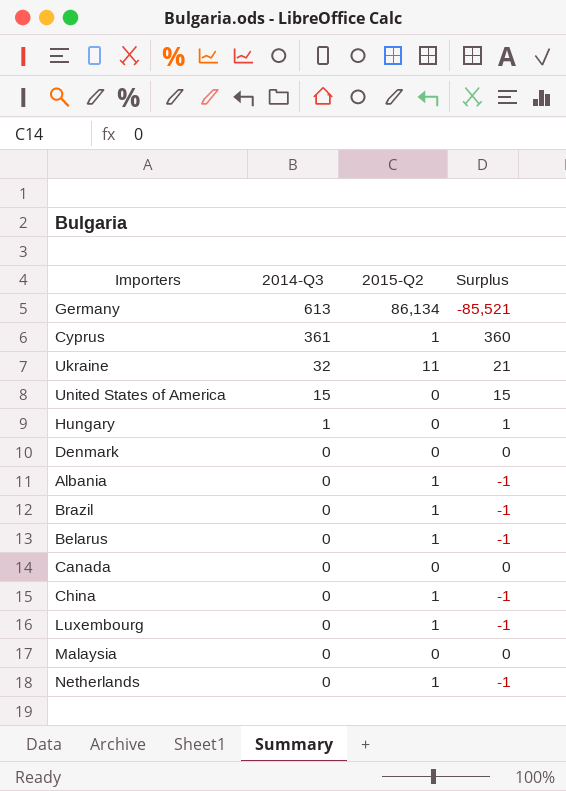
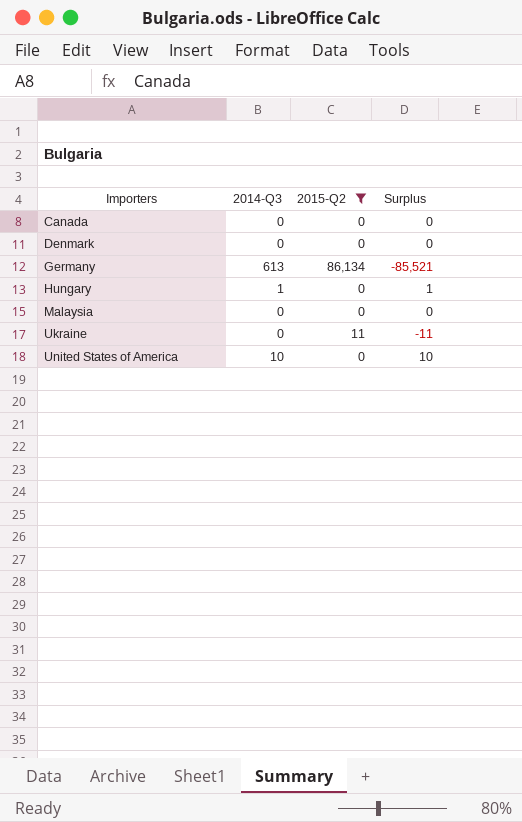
filter: none -> 2015-Q2 != 1
row order: 2014-Q3 descending -> Importers ascending
Ukraine | 2014-Q3: 32 -> 0
Ukraine | Surplus: 21 -> -11
United States of America | 2014-Q3: 15 -> 10
United States of America | Surplus: 15 -> 10

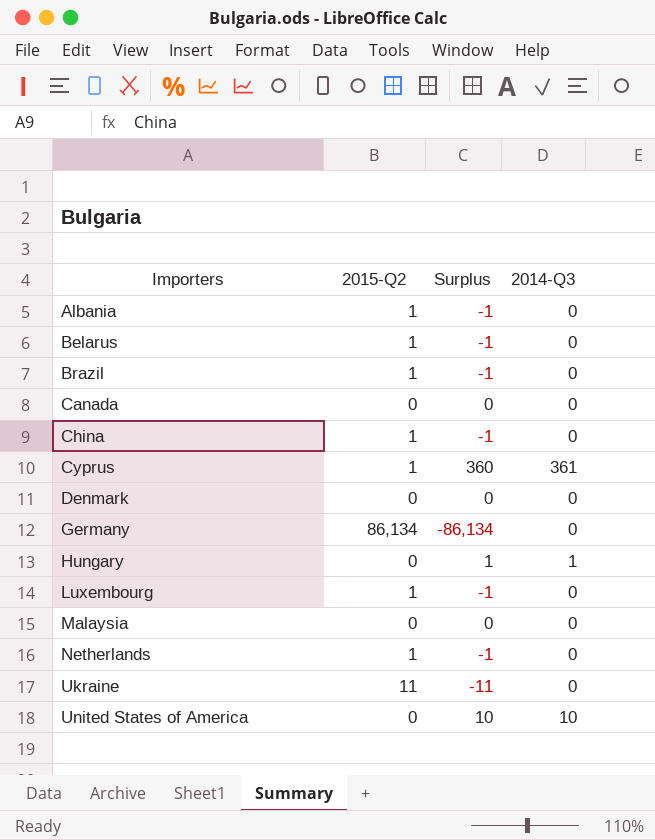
filter: 2015-Q2 != 1 -> none
column 2014-Q3 | position: 2 -> 4
Germany | Surplus: -85,521 -> -86,134
Germany | 2014-Q3: 613 -> 0

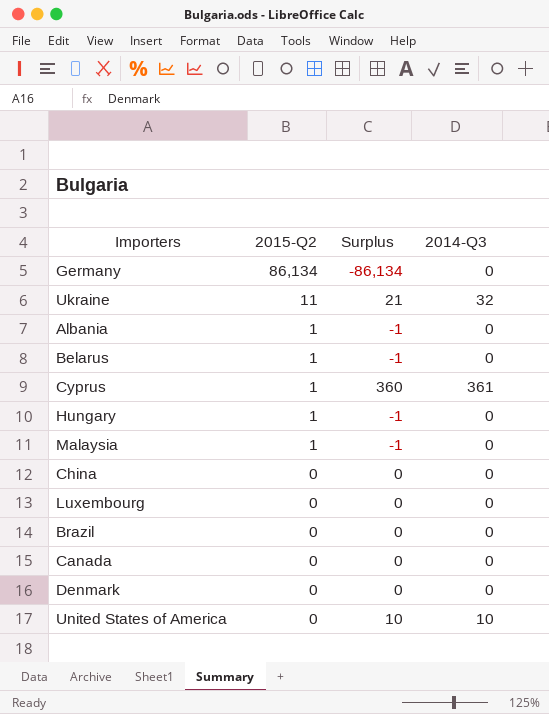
row order: Importers ascending -> 2015-Q2 descending
row Netherlands: 1 | -1 | 0 -> none
Ukraine | Surplus: -11 -> 21
Ukraine | 2014-Q3: 0 -> 32
Hungary | 2015-Q2: 0 -> 1
Hungary | Surplus: 1 -> -1
Hungary | 2014-Q3: 1 -> 0
Malaysia | 2015-Q2: 0 -> 1
Malaysia | Surplus: 0 -> -1
China | 2015-Q2: 1 -> 0
China | Surplus: -1 -> 0
Luxembourg | 2015-Q2: 1 -> 0
Luxembourg | Surplus: -1 -> 0
Brazil | 2015-Q2: 1 -> 0
Brazil | Surplus: -1 -> 0

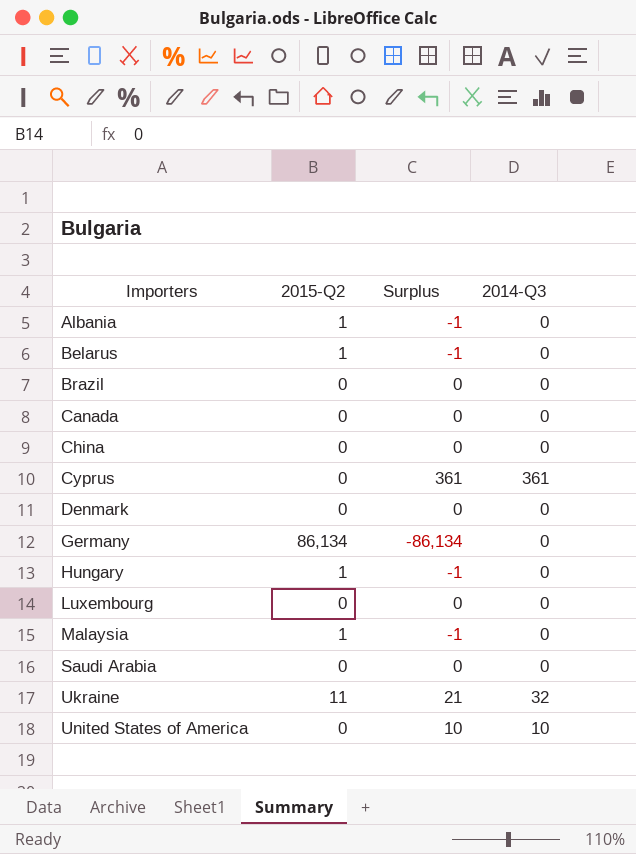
row order: 2015-Q2 descending -> Importers ascending
Cyprus | 2015-Q2: 1 -> 0
Cyprus | Surplus: 360 -> 361
row Saudi Arabia: none -> 0 | 0 | 0

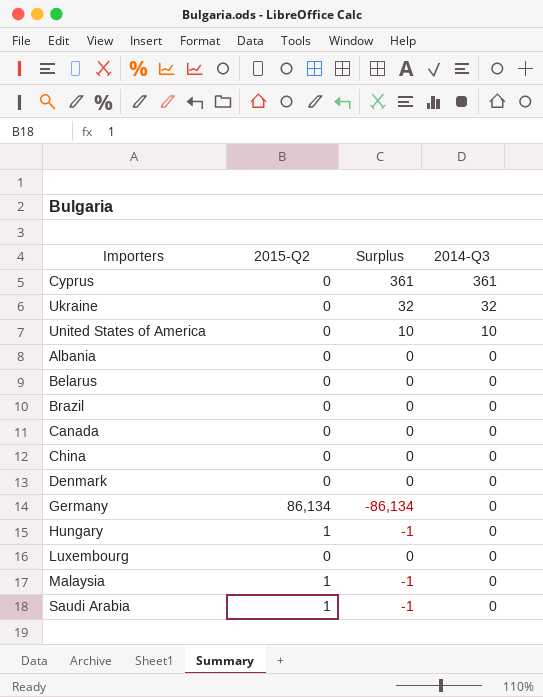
row order: Importers ascending -> 2014-Q3 descending
Ukraine | 2015-Q2: 11 -> 0
Ukraine | Surplus: 21 -> 32
Albania | 2015-Q2: 1 -> 0
Albania | Surplus: -1 -> 0
Belarus | 2015-Q2: 1 -> 0
Belarus | Surplus: -1 -> 0
Saudi Arabia | 2015-Q2: 0 -> 1
Saudi Arabia | Surplus: 0 -> -1

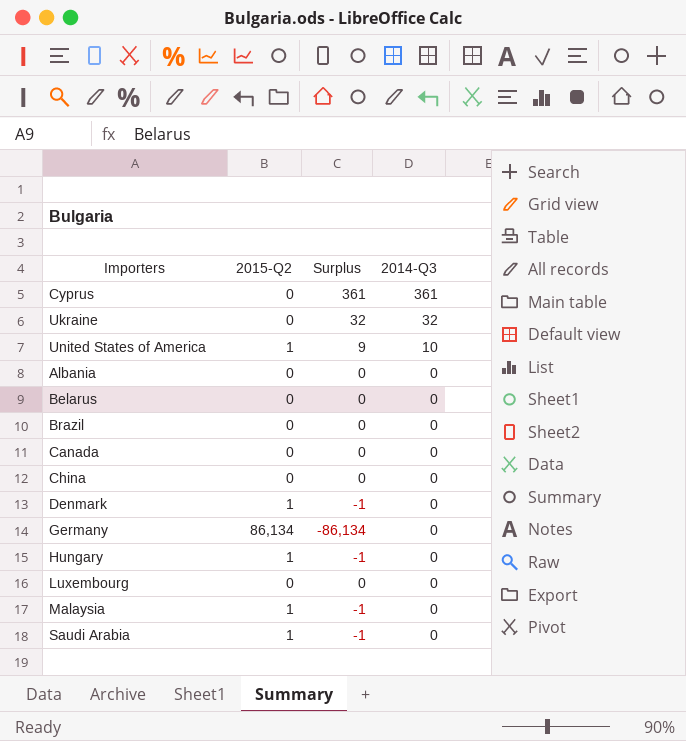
United States of America | 2015-Q2: 0 -> 1
United States of America | Surplus: 10 -> 9
Denmark | 2015-Q2: 0 -> 1
Denmark | Surplus: 0 -> -1

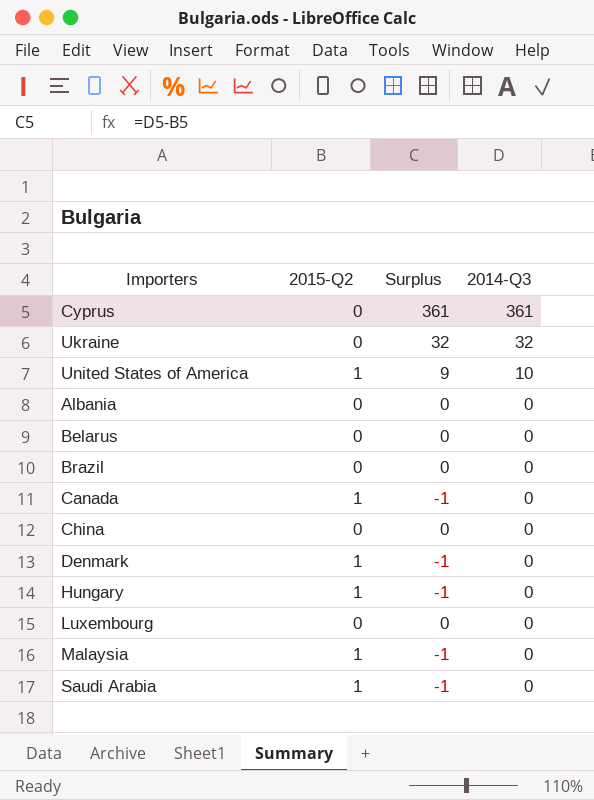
row Germany: 86,134 | -86,134 | 0 -> none
Canada | 2015-Q2: 0 -> 1
Canada | Surplus: 0 -> -1

